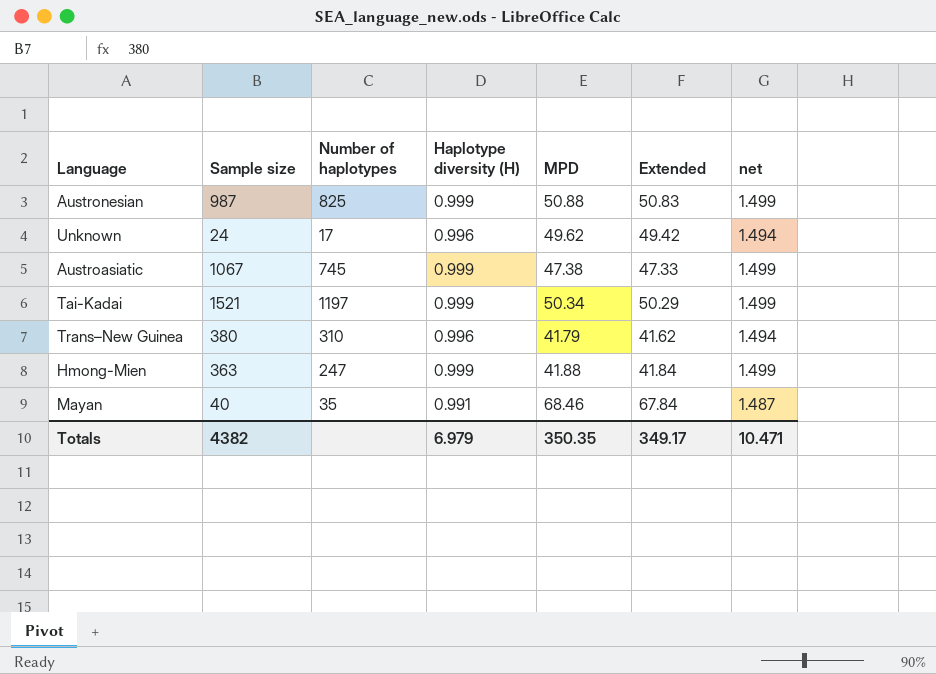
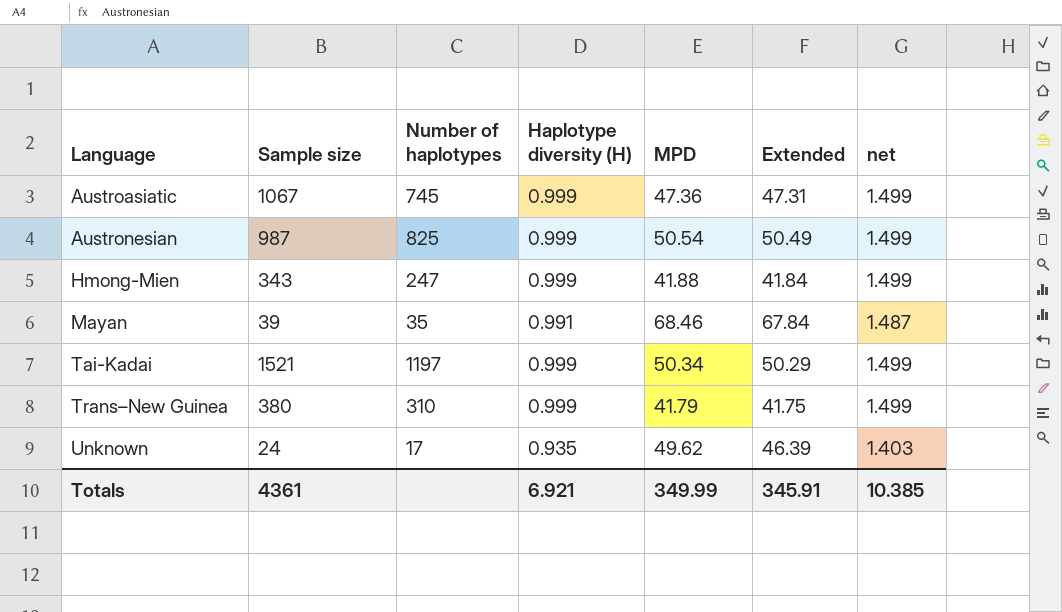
row order: none -> Language ascending
Austroasiatic | MPD: 47.38 -> 47.36
Austroasiatic | Extended: 47.33 -> 47.31
Austronesian | MPD: 50.88 -> 50.54
Austronesian | Extended: 50.83 -> 50.49
Hmong-Mien | Sample size: 363 -> 343
Mayan | Sample size: 40 -> 39
Trans–New Guinea | Haplotype diversity (H): 0.996 -> 0.999
Trans–New Guinea | Extended: 41.62 -> 41.75
Trans–New Guinea | net: 1.494 -> 1.499
Unknown | Haplotype diversity (H): 0.996 -> 0.935
Unknown | Extended: 49.42 -> 46.39
Unknown | net: 1.494 -> 1.403
Totals | Sample size: 4382 -> 4361
Totals | Haplotype diversity (H): 6.979 -> 6.921
Totals | MPD: 350.35 -> 349.99
Totals | Extended: 349.17 -> 345.91
Totals | net: 10.471 -> 10.385

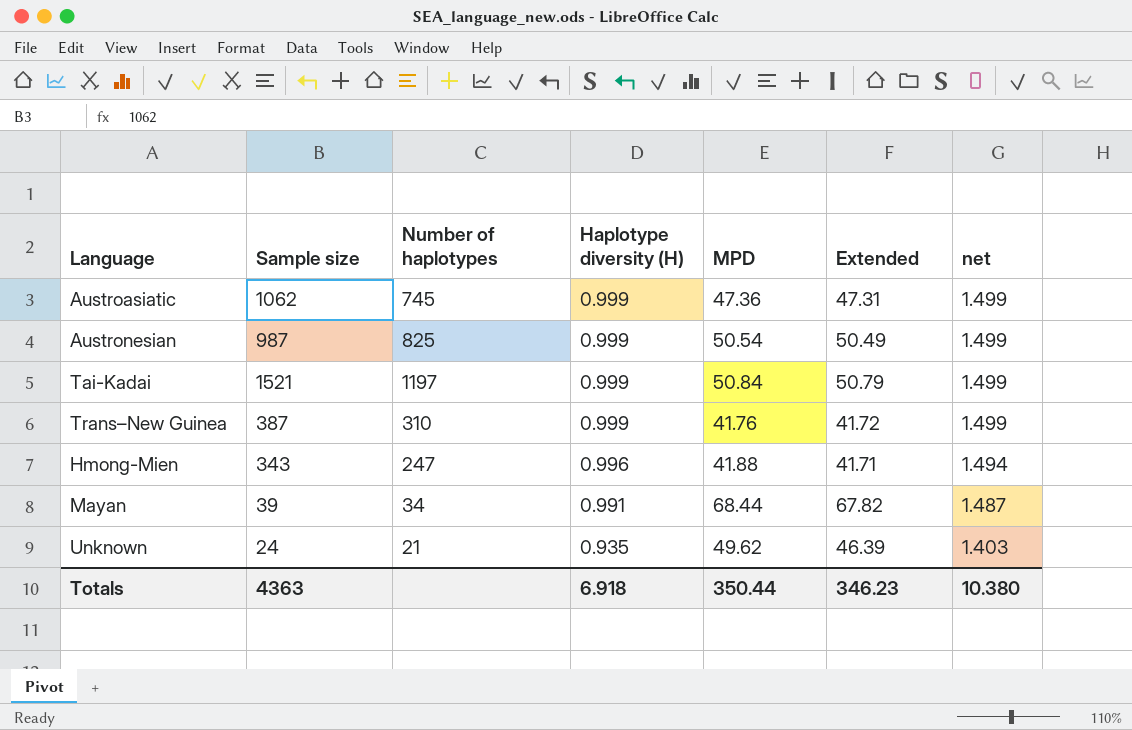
row order: Language ascending -> Haplotype diversity (H) descending
Austroasiatic | Sample size: 1067 -> 1062
Tai-Kadai | MPD: 50.34 -> 50.84
Tai-Kadai | Extended: 50.29 -> 50.79
Trans–New Guinea | Sample size: 380 -> 387
Trans–New Guinea | MPD: 41.79 -> 41.76
Trans–New Guinea | Extended: 41.75 -> 41.72
Hmong-Mien | Haplotype diversity (H): 0.999 -> 0.996
Hmong-Mien | Extended: 41.84 -> 41.71
Hmong-Mien | net: 1.499 -> 1.494
Mayan | Number of haplotypes: 35 -> 34
Mayan | MPD: 68.46 -> 68.44
Mayan | Extended: 67.84 -> 67.82
Unknown | Number of haplotypes: 17 -> 21
Totals | Sample size: 4361 -> 4363
Totals | Haplotype diversity (H): 6.921 -> 6.918
Totals | MPD: 349.99 -> 350.44
Totals | Extended: 345.91 -> 346.23
Totals | net: 10.385 -> 10.380

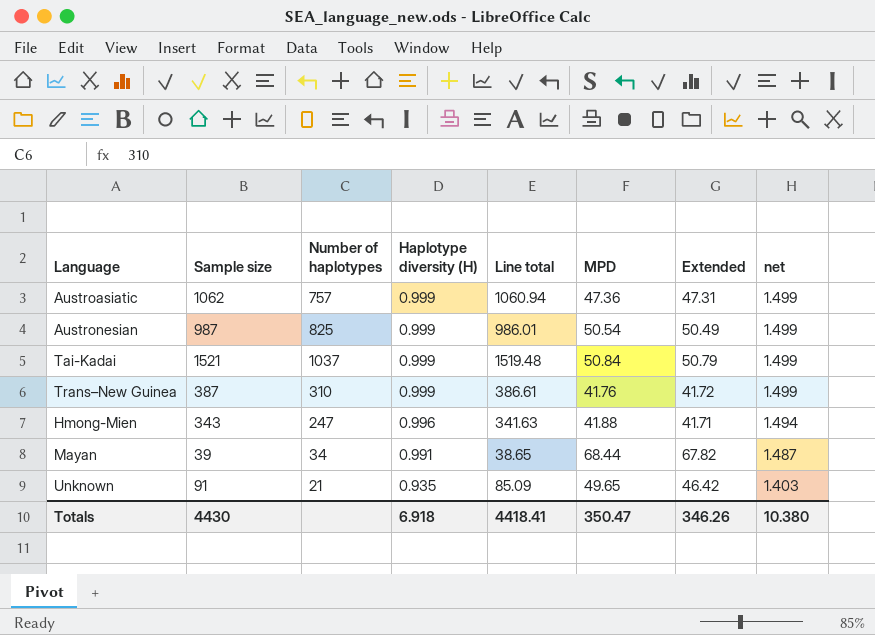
column Line total | formula: none -> [Sample size] * [Haplotype diversity (H)]
Austroasiatic | Number of haplotypes: 745 -> 757
Tai-Kadai | Number of haplotypes: 1197 -> 1037
Unknown | Sample size: 24 -> 91
Unknown | MPD: 49.62 -> 49.65
Unknown | Extended: 46.39 -> 46.42
Totals | Sample size: 4363 -> 4430
Totals | MPD: 350.44 -> 350.47
Totals | Extended: 346.23 -> 346.26

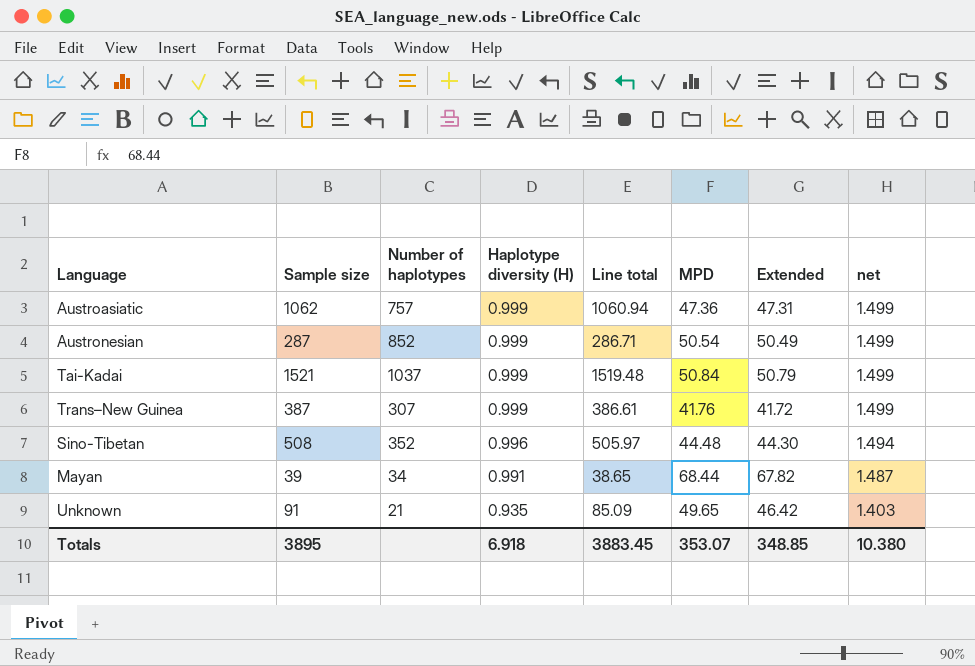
row Hmong-Mien: 343 | 247 | 0.996 | 341.63 | 41.88 | 41.71 | 1.494 -> none
Austronesian | Sample size: 987 -> 287
Austronesian | Number of haplotypes: 825 -> 852
Austronesian | Line total: 986.01 -> 286.71
Trans–New Guinea | Number of haplotypes: 310 -> 307
row Sino-Tibetan: none -> 508 | 352 | 0.996 | 505.97 | 44.48 | 44.30 | 1.494
Totals | Sample size: 4430 -> 3895
Totals | Line total: 4418.41 -> 3883.45
Totals | MPD: 350.47 -> 353.07
Totals | Extended: 346.26 -> 348.85

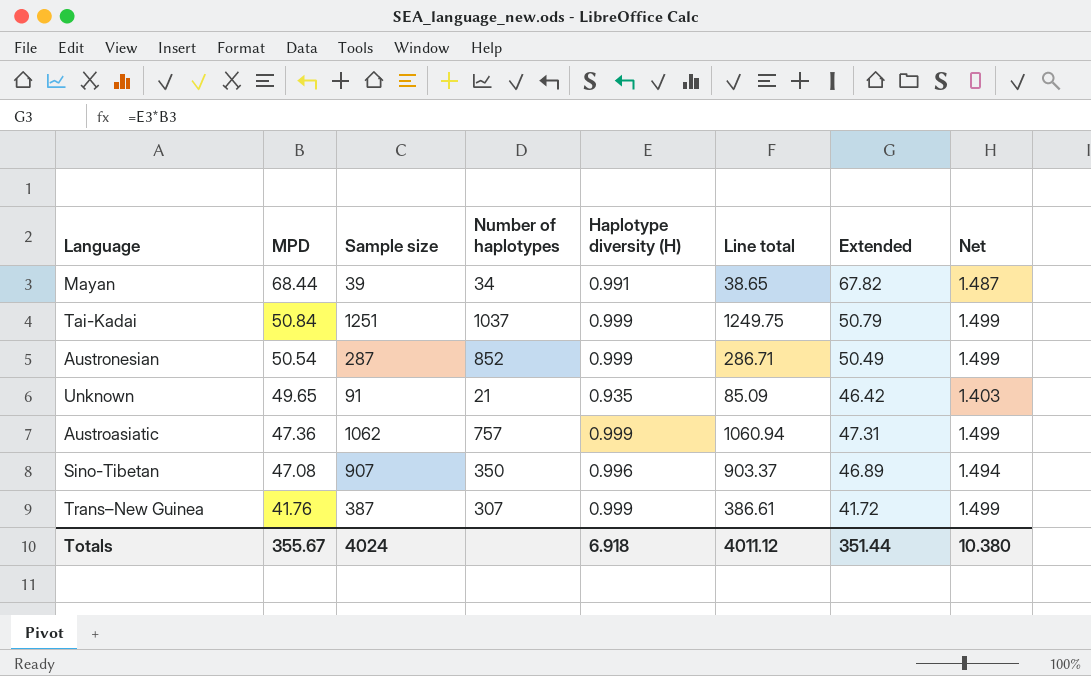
row order: Haplotype diversity (H) descending -> MPD descending
column MPD | position: 6 -> 2
column name: net -> Net
Tai-Kadai | Sample size: 1521 -> 1251
Tai-Kadai | Line total: 1519.48 -> 1249.75
Sino-Tibetan | MPD: 44.48 -> 47.08
Sino-Tibetan | Sample size: 508 -> 907
Sino-Tibetan | Number of haplotypes: 352 -> 350
Sino-Tibetan | Line total: 505.97 -> 903.37
Sino-Tibetan | Extended: 44.30 -> 46.89
Totals | MPD: 353.07 -> 355.67
Totals | Sample size: 3895 -> 4024
Totals | Line total: 3883.45 -> 4011.12
Totals | Extended: 348.85 -> 351.44

